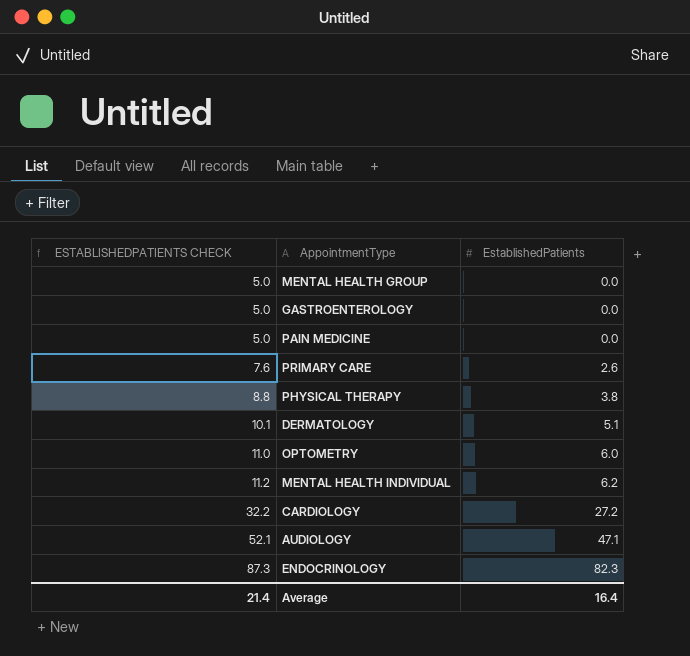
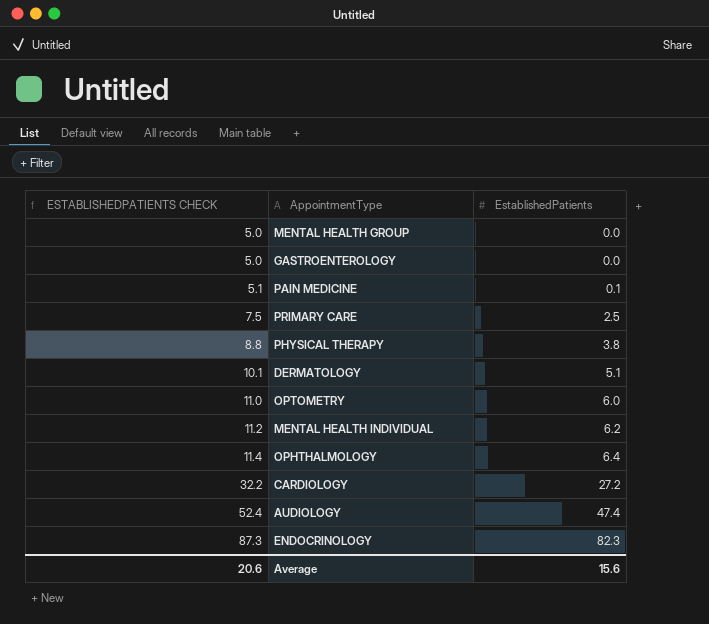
PAIN MEDICINE | ESTABLISHEDPATIENTS CHECK: 5.0 -> 5.1
PAIN MEDICINE | EstablishedPatients: 0.0 -> 0.1
PRIMARY CARE | ESTABLISHEDPATIENTS CHECK: 7.6 -> 7.5
PRIMARY CARE | EstablishedPatients: 2.6 -> 2.5
row OPHTHALMOLOGY: none -> 11.4 | 6.4
AUDIOLOGY | ESTABLISHEDPATIENTS CHECK: 52.1 -> 52.4
AUDIOLOGY | EstablishedPatients: 47.1 -> 47.4
Average | ESTABLISHEDPATIENTS CHECK: 21.4 -> 20.6
Average | EstablishedPatients: 16.4 -> 15.6

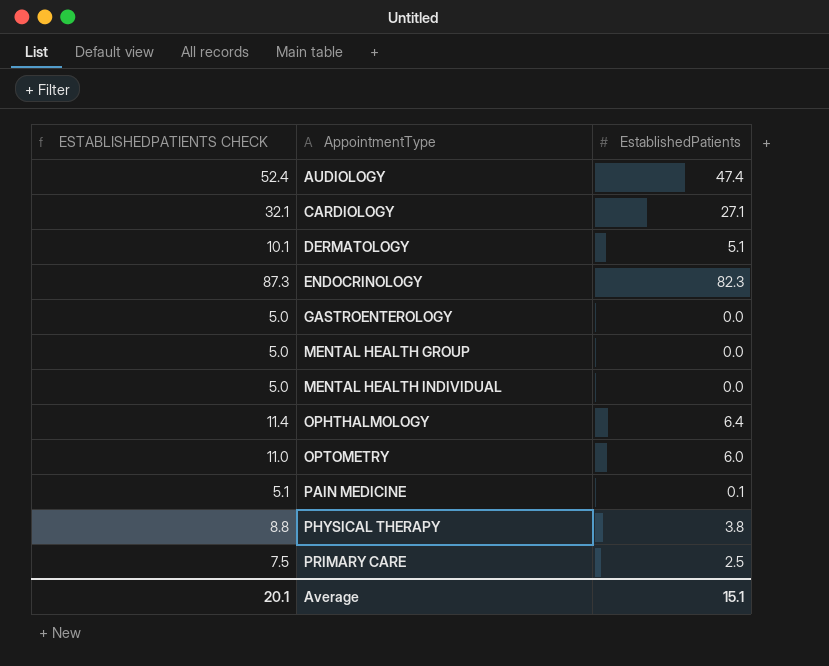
row order: ESTABLISHEDPATIENTS CHECK ascending -> AppointmentType ascending
CARDIOLOGY | ESTABLISHEDPATIENTS CHECK: 32.2 -> 32.1
CARDIOLOGY | EstablishedPatients: 27.2 -> 27.1
MENTAL HEALTH INDIVIDUAL | ESTABLISHEDPATIENTS CHECK: 11.2 -> 5.0
MENTAL HEALTH INDIVIDUAL | EstablishedPatients: 6.2 -> 0.0
Average | ESTABLISHEDPATIENTS CHECK: 20.6 -> 20.1
Average | EstablishedPatients: 15.6 -> 15.1

